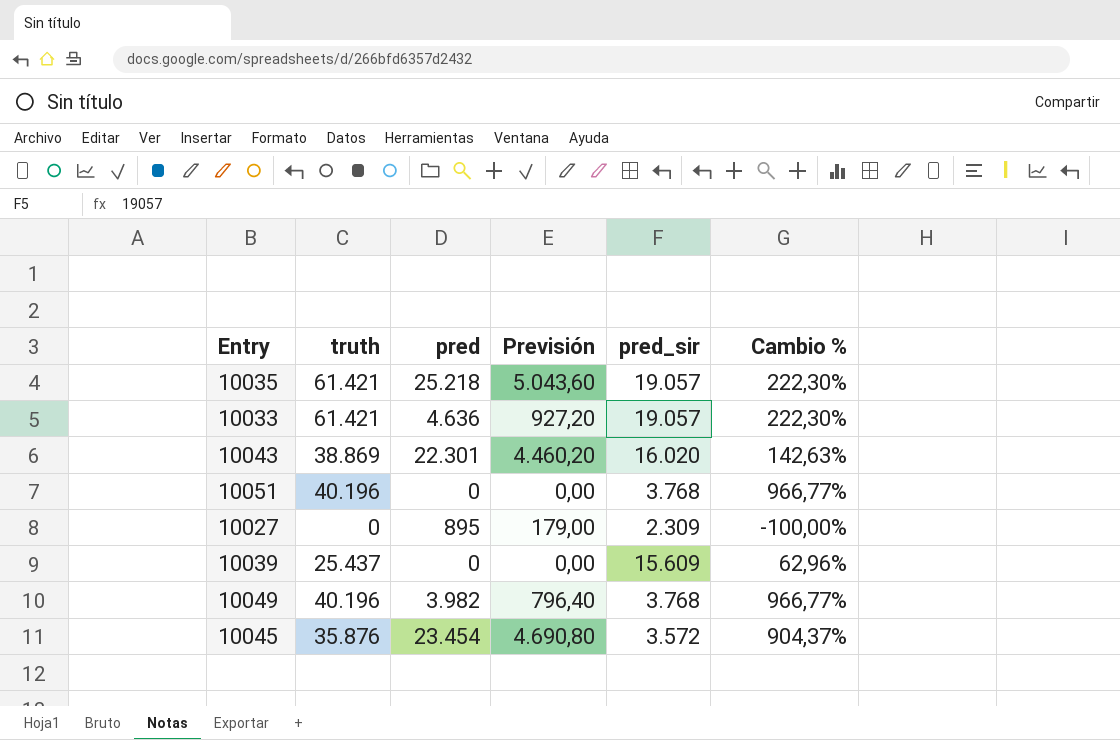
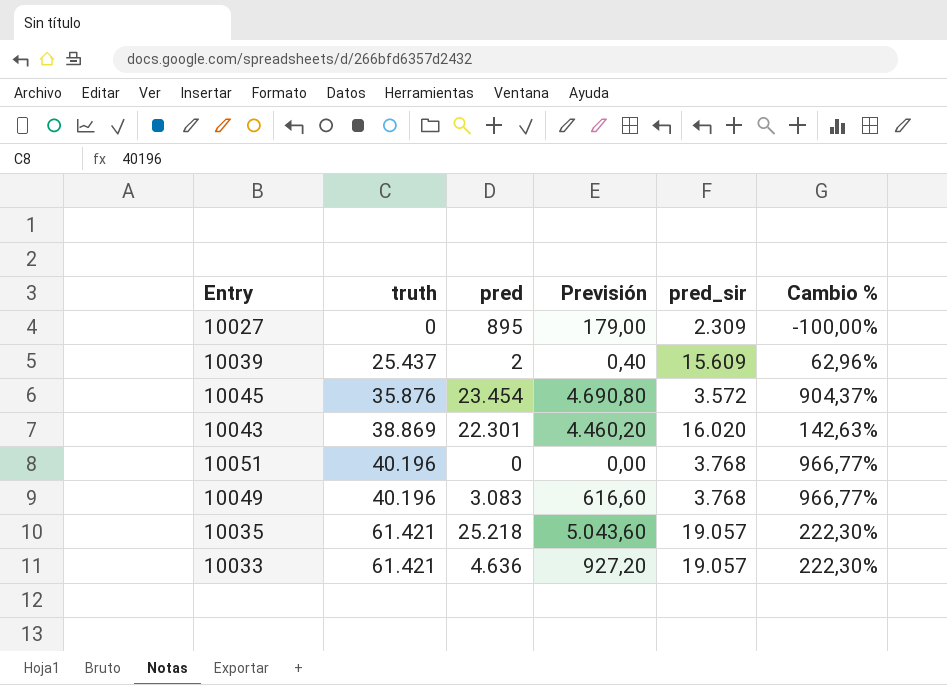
row order: none -> truth ascending
10039 | pred: 0 -> 2
10039 | Previsión: 0,00 -> 0,40
10049 | pred: 3.982 -> 3.083
10049 | Previsión: 796,40 -> 616,60

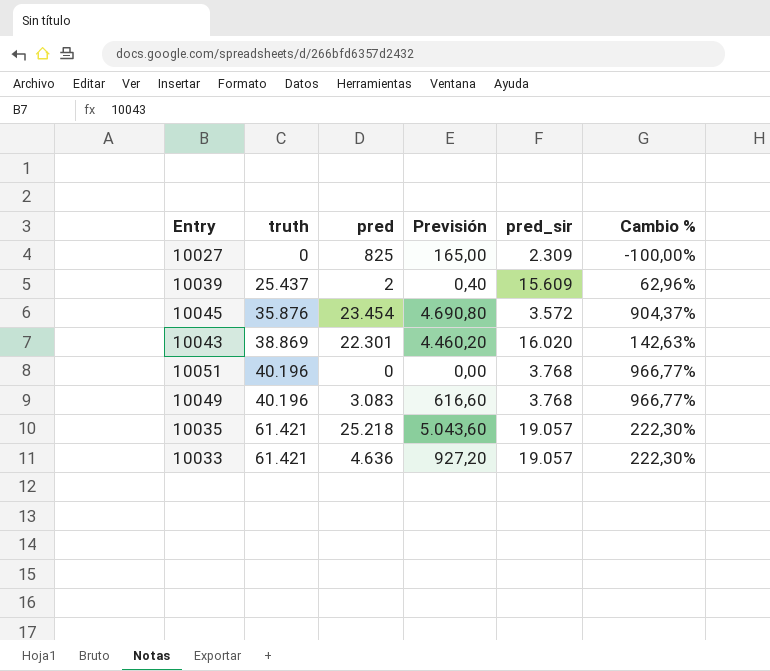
10027 | pred: 895 -> 825
10027 | Previsión: 179,00 -> 165,00

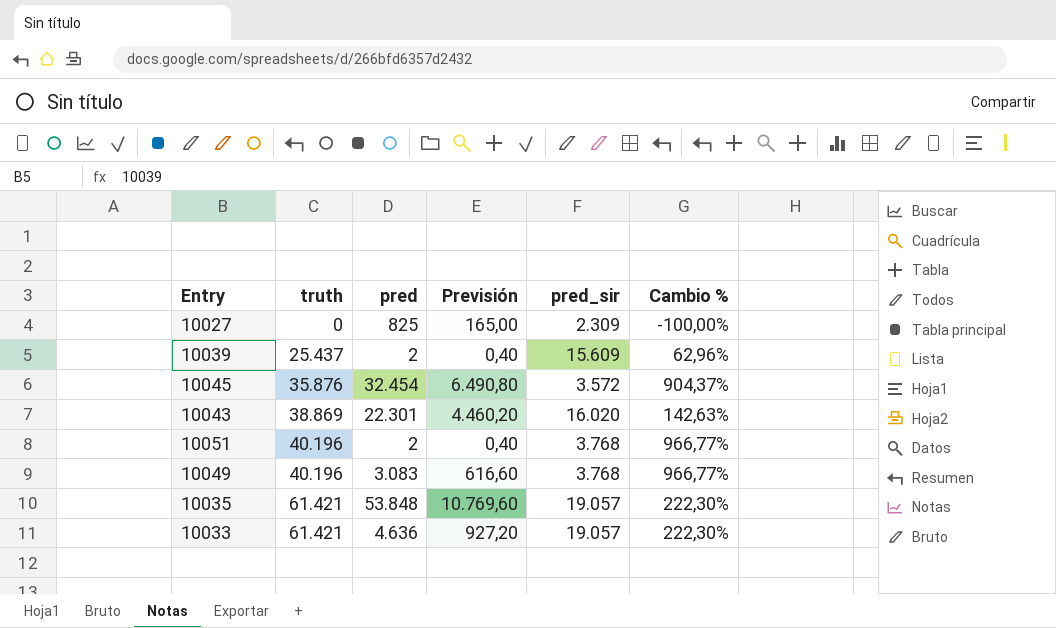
10045 | pred: 23.454 -> 32.454
10045 | Previsión: 4.690,80 -> 6.490,80
10051 | pred: 0 -> 2
10051 | Previsión: 0,00 -> 0,40
10035 | pred: 25.218 -> 53.848
10035 | Previsión: 5.043,60 -> 10.769,60

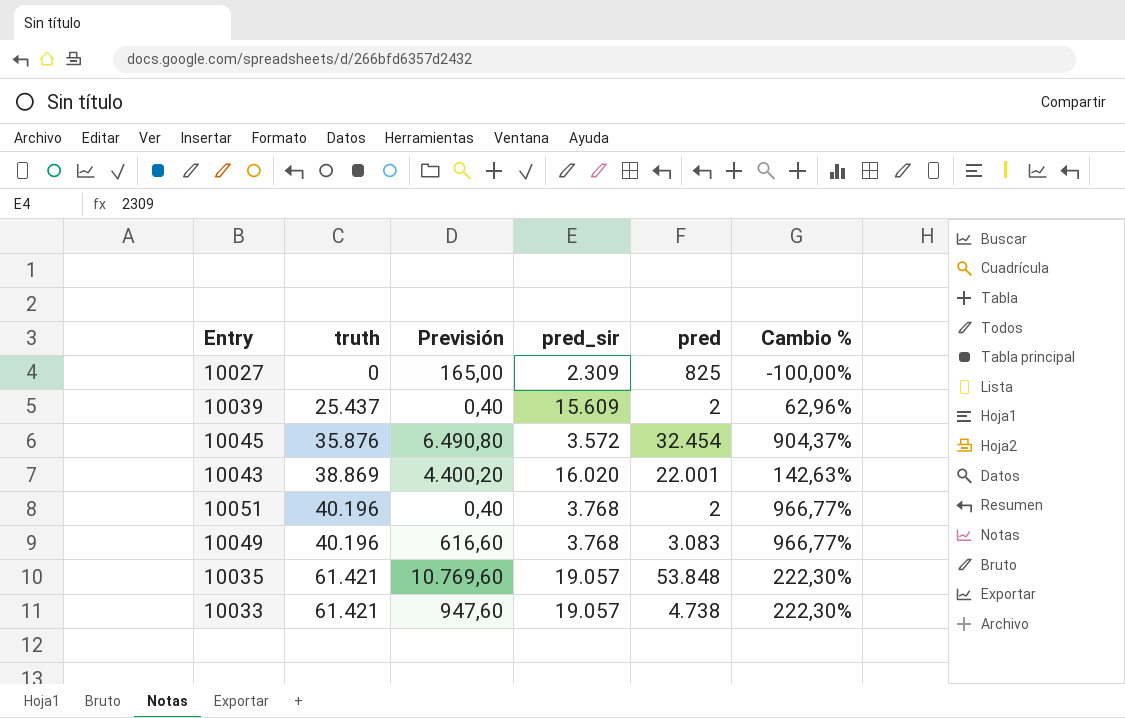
column pred | position: 3 -> 5
10043 | Previsión: 4.460,20 -> 4.400,20
10043 | pred: 22.301 -> 22.001
10033 | Previsión: 927,20 -> 947,60
10033 | pred: 4.636 -> 4.738

